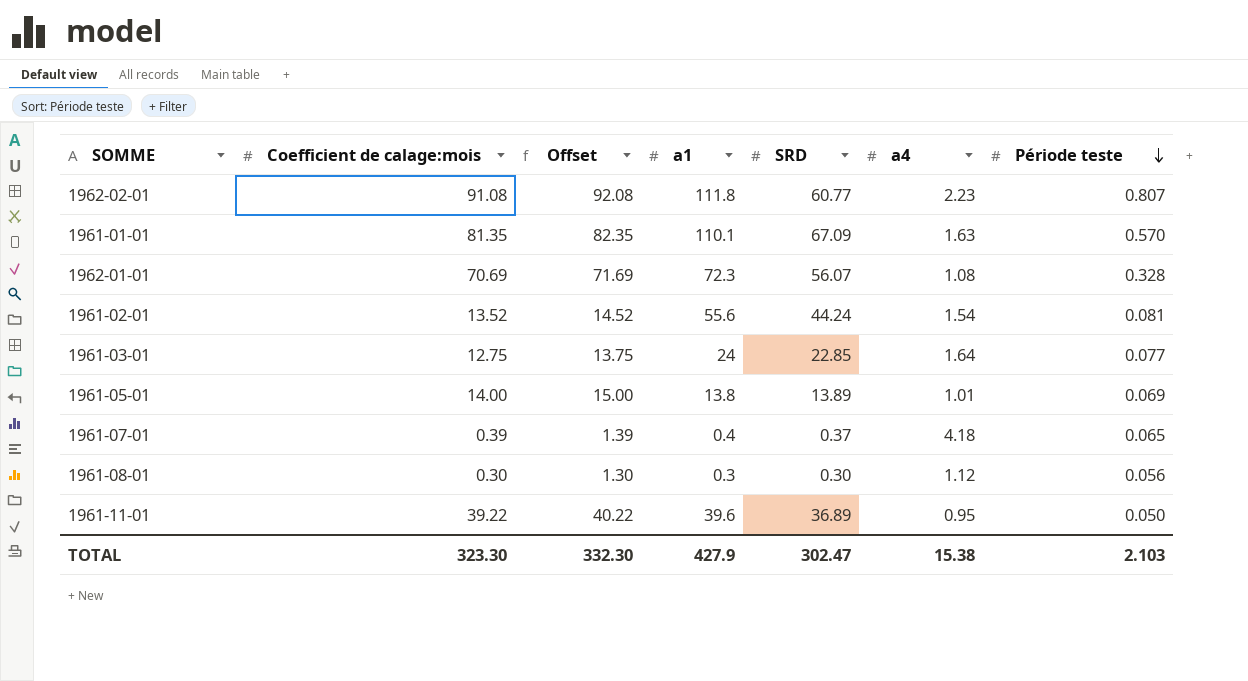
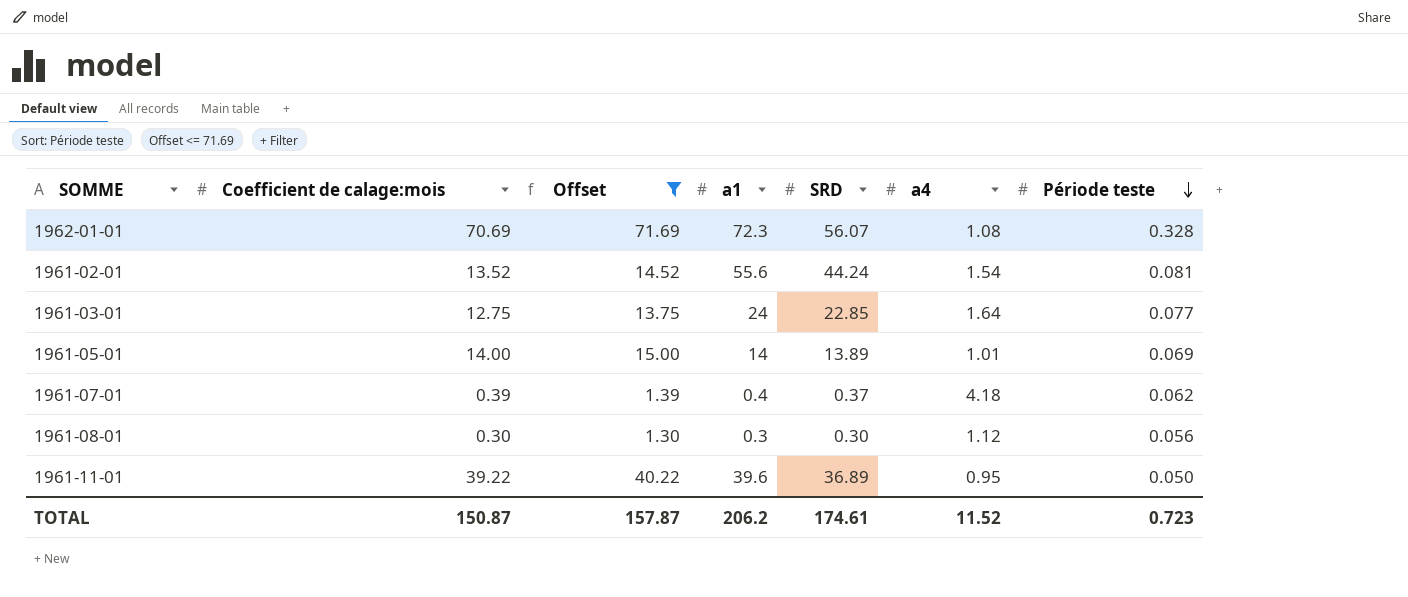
filter: none -> Offset <= 71.69
1961-05-01 | a1: 13.8 -> 14
1961-07-01 | Période teste: 0.065 -> 0.062
TOTAL | Coefficient de calage:mois: 323.30 -> 150.87
TOTAL | Offset: 332.30 -> 157.87
TOTAL | a1: 427.9 -> 206.2
TOTAL | SRD: 302.47 -> 174.61
TOTAL | a4: 15.38 -> 11.52
TOTAL | Période teste: 2.103 -> 0.723

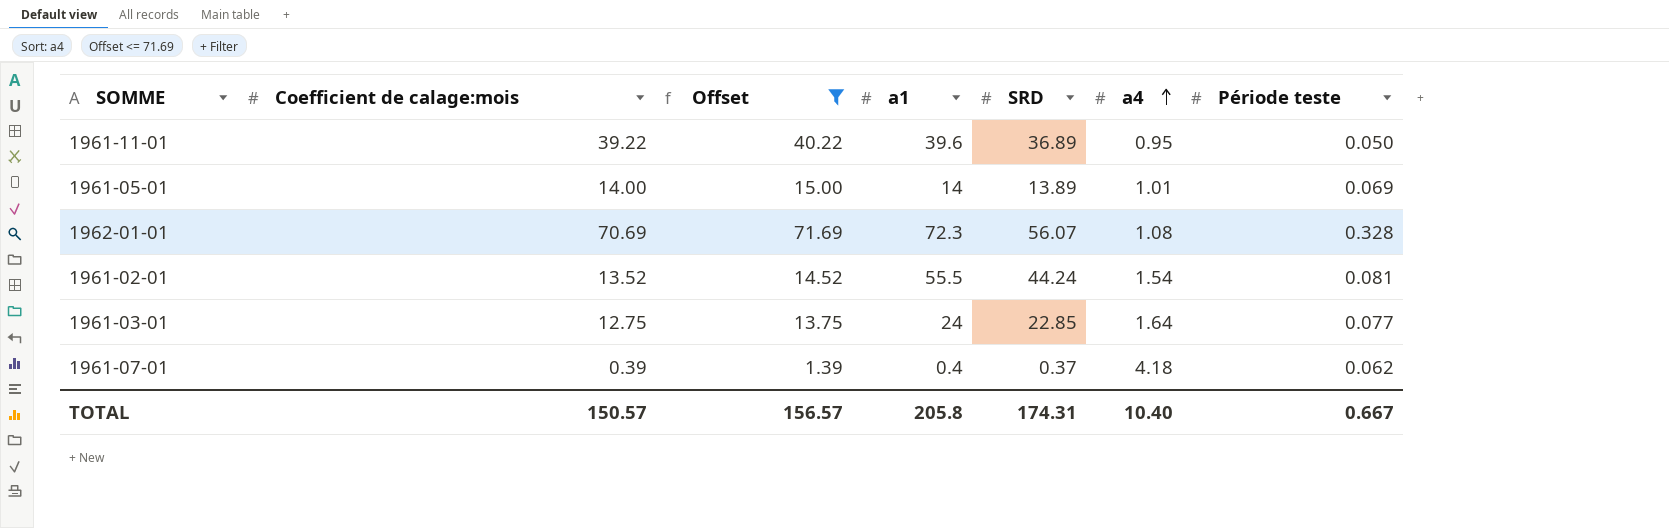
row order: Période teste descending -> a4 ascending
row 1961-08-01: 0.30 | 1.30 | 0.3 | 0.30 | 1.12 | 0.056 -> none
1961-02-01 | a1: 55.6 -> 55.5
TOTAL | Coefficient de calage:mois: 150.87 -> 150.57
TOTAL | Offset: 157.87 -> 156.57
TOTAL | a1: 206.2 -> 205.8
TOTAL | SRD: 174.61 -> 174.31
TOTAL | a4: 11.52 -> 10.40
TOTAL | Période teste: 0.723 -> 0.667

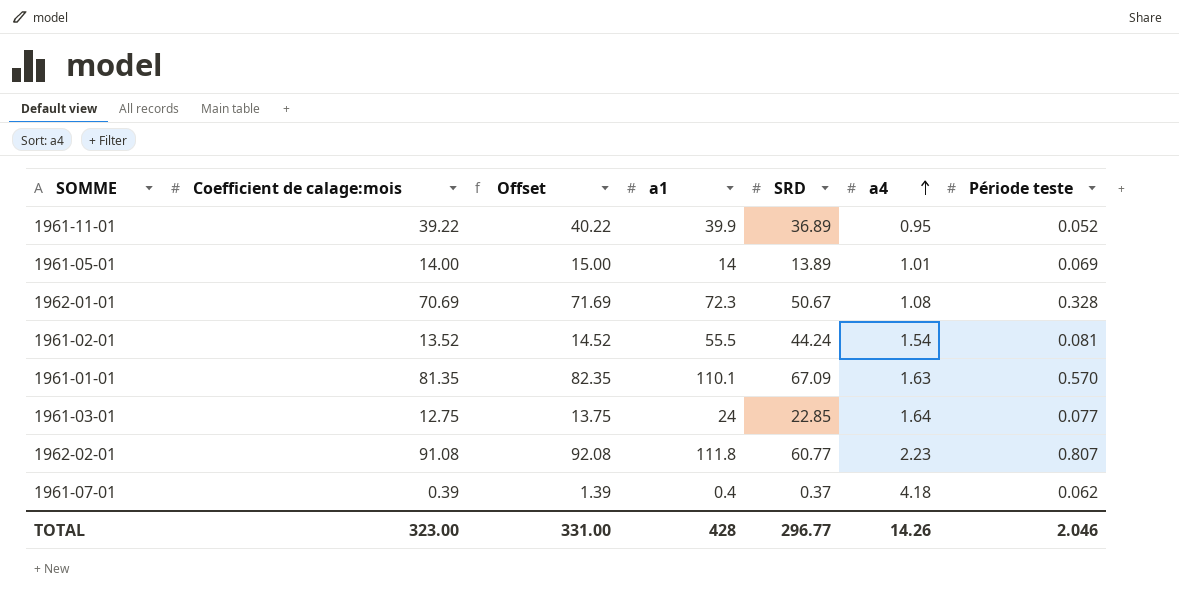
filter: Offset <= 71.69 -> none
1961-11-01 | a1: 39.6 -> 39.9
1961-11-01 | Période teste: 0.050 -> 0.052
1962-01-01 | SRD: 56.07 -> 50.67
TOTAL | Coefficient de calage:mois: 150.57 -> 323.00
TOTAL | Offset: 156.57 -> 331.00
TOTAL | a1: 205.8 -> 428
TOTAL | SRD: 174.31 -> 296.77
TOTAL | a4: 10.40 -> 14.26
TOTAL | Période teste: 0.667 -> 2.046

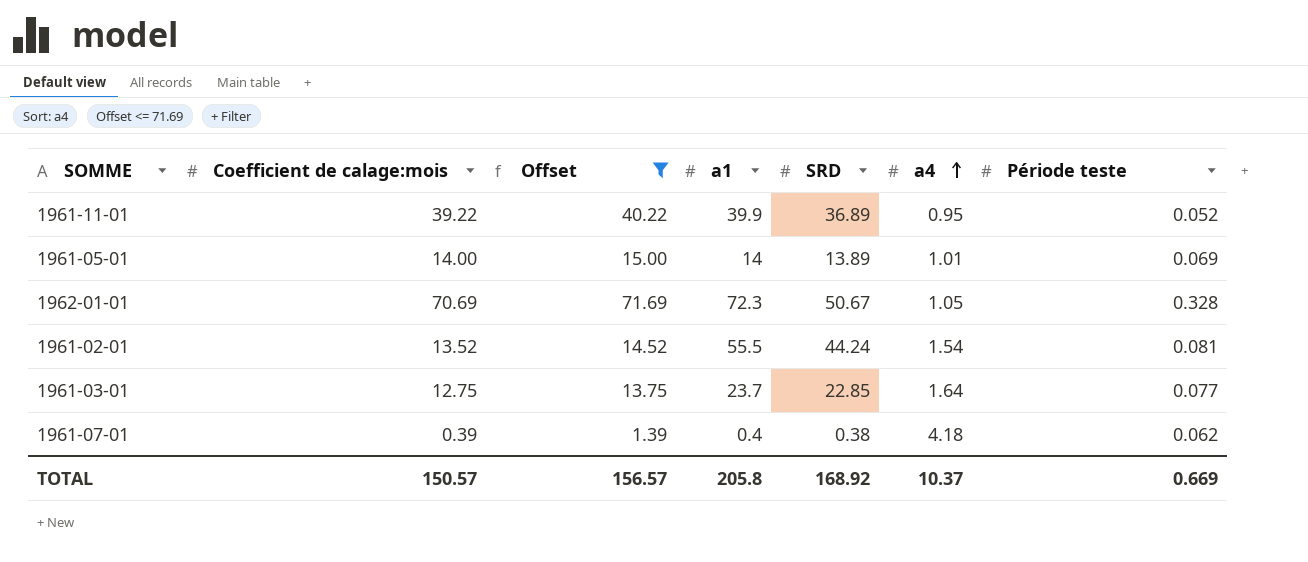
filter: none -> Offset <= 71.69
1962-01-01 | a4: 1.08 -> 1.05
1961-03-01 | a1: 24 -> 23.7
1961-07-01 | SRD: 0.37 -> 0.38
TOTAL | Coefficient de calage:mois: 323.00 -> 150.57
TOTAL | Offset: 331.00 -> 156.57
TOTAL | a1: 428 -> 205.8
TOTAL | SRD: 296.77 -> 168.92
TOTAL | a4: 14.26 -> 10.37
TOTAL | Période teste: 2.046 -> 0.669

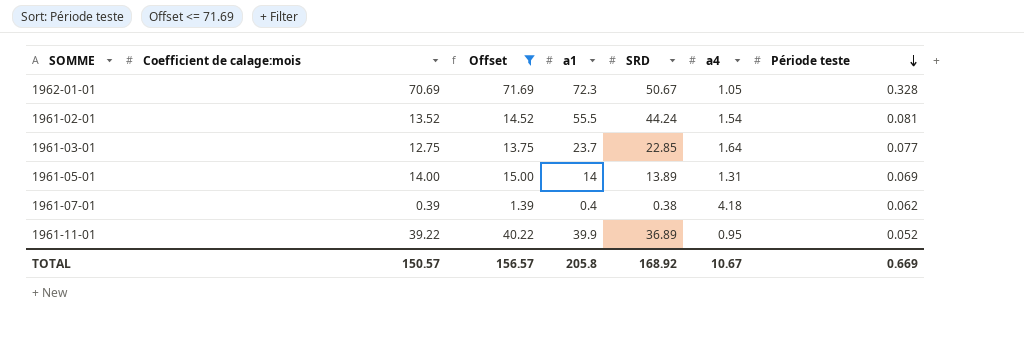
row order: a4 ascending -> Période teste descending
1961-05-01 | a4: 1.01 -> 1.31
TOTAL | a4: 10.37 -> 10.67

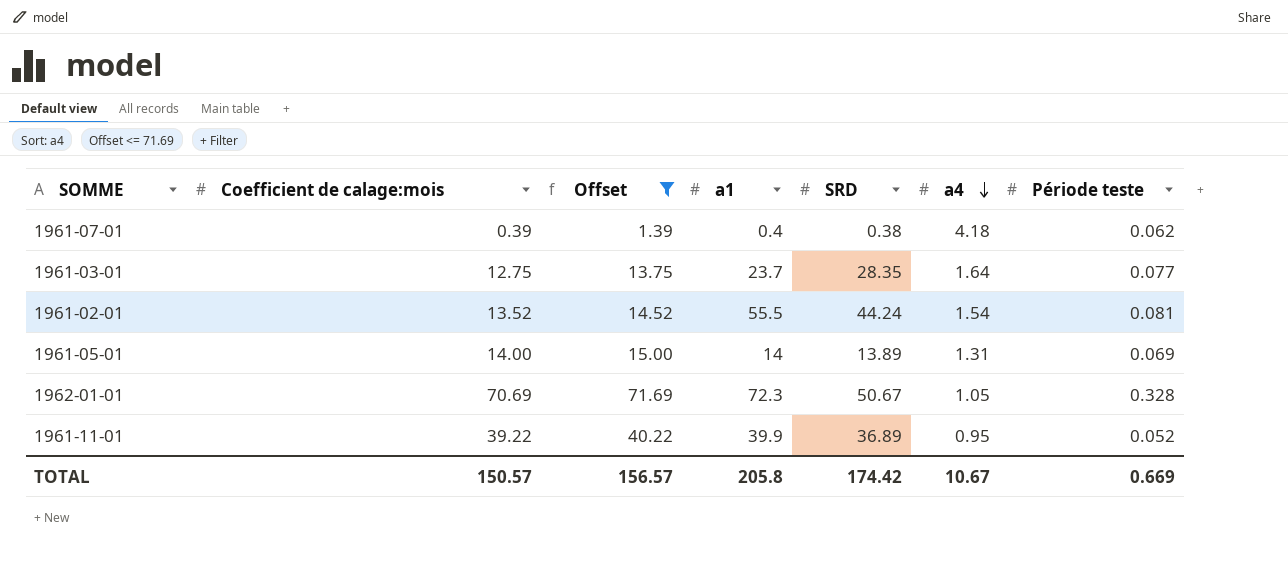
row order: Période teste descending -> a4 descending
1961-03-01 | SRD: 22.85 -> 28.35
TOTAL | SRD: 168.92 -> 174.42

